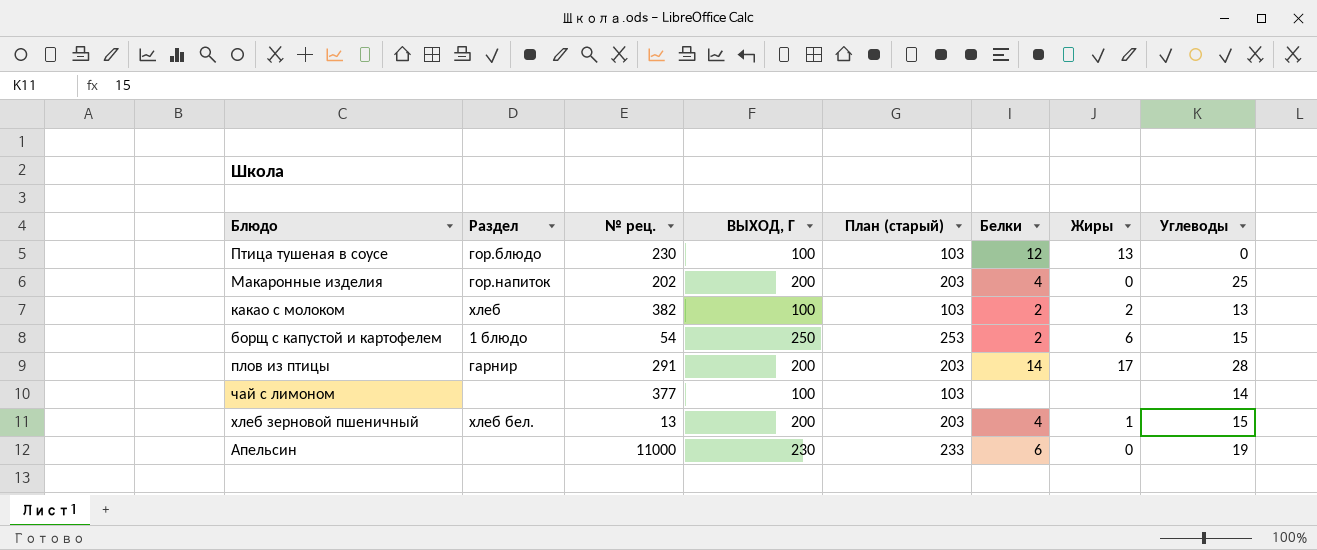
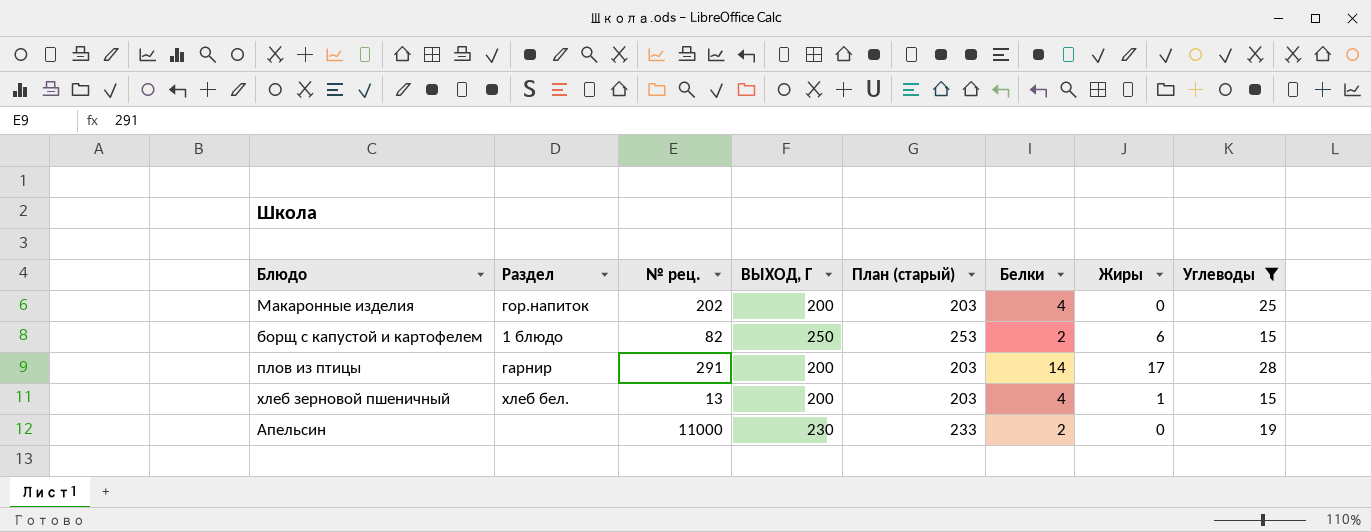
filter: none -> Углеводы >= 15
борщ с капустой и картофелем | № рец.: 54 -> 82
Апельсин | Белки: 6 -> 2

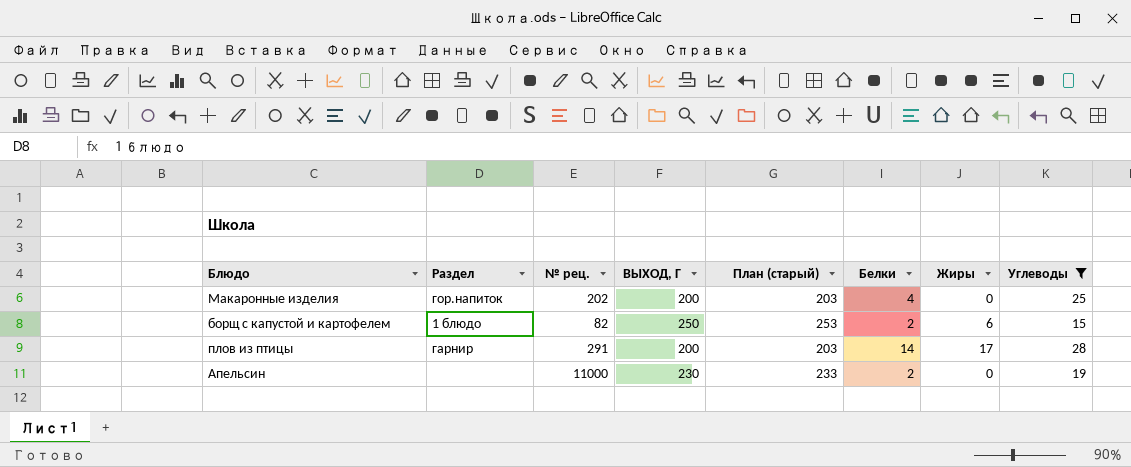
row хлеб зерновой пшеничный: хлеб бел. | 13 | 200 | 203 | 4 | 1 | 15 -> none

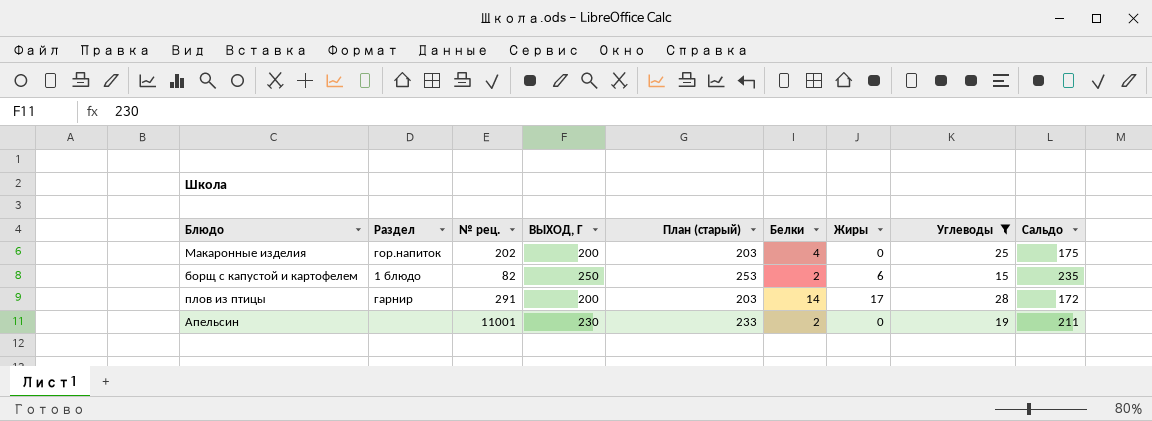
column Сальдо | formula: none -> [ВЫХОД, Г] - [Углеводы]
Апельсин | № рец.: 11000 -> 11001

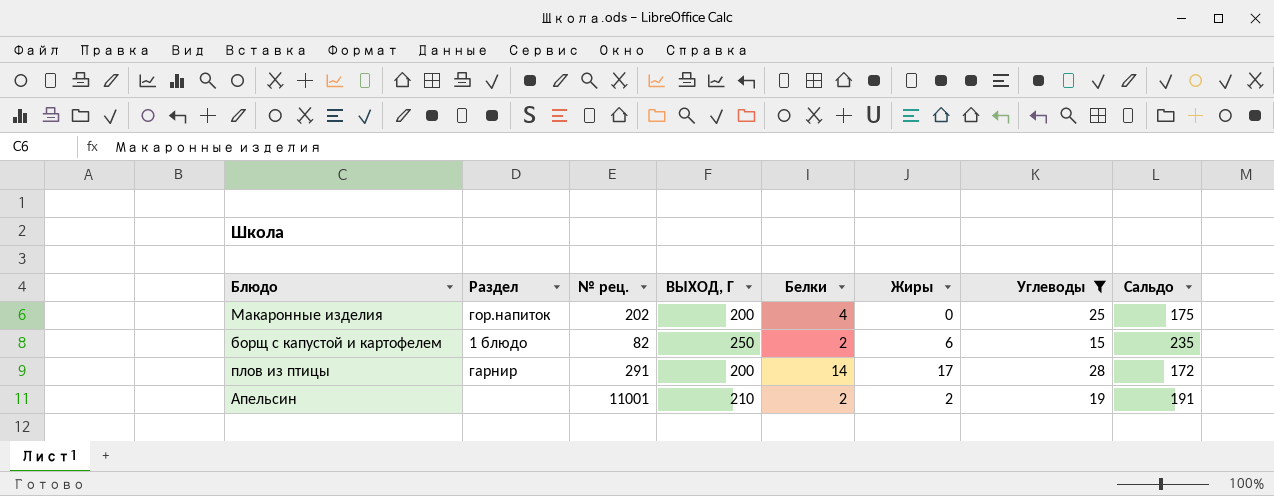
column План (старый) | formula: [ВЫХОД, Г] + 3 -> none
Апельсин | ВЫХОД, Г: 230 -> 210
Апельсин | Жиры: 0 -> 2
Апельсин | Сальдо: 211 -> 191

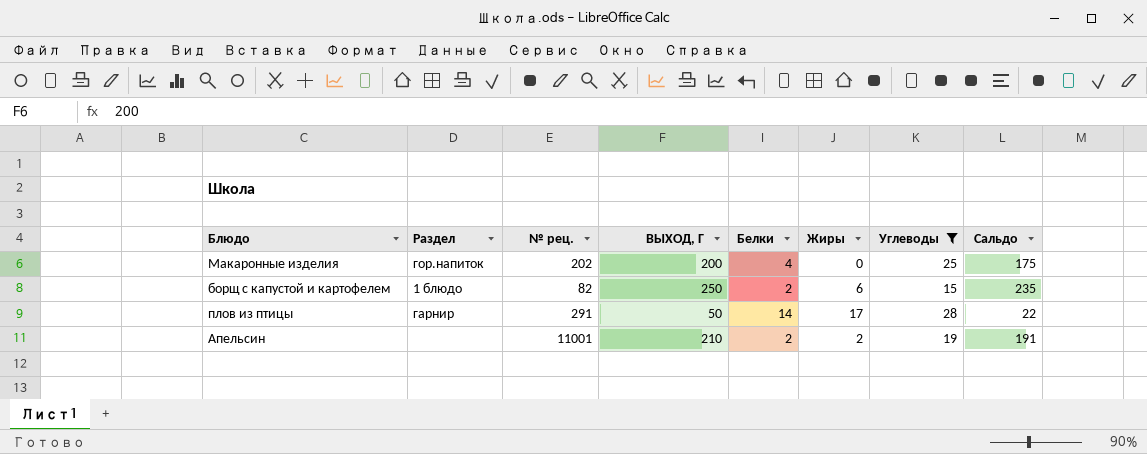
плов из птицы | ВЫХОД, Г: 200 -> 50
плов из птицы | Сальдо: 172 -> 22

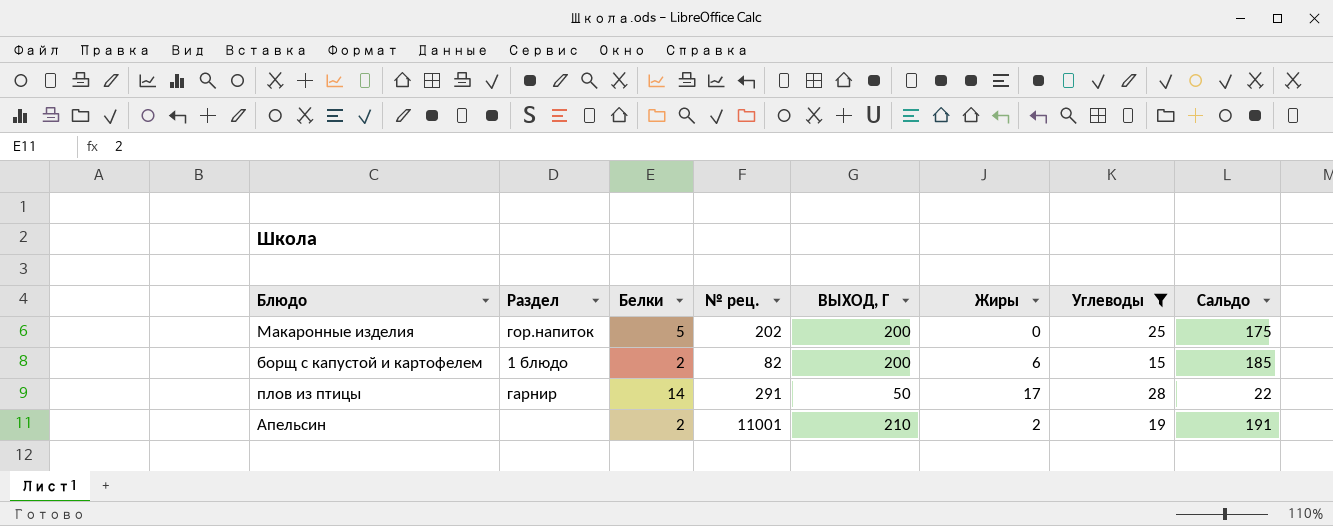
column Белки | position: 5 -> 3
Макаронные изделия | Белки: 4 -> 5
борщ с капустой и картофелем | ВЫХОД, Г: 250 -> 200
борщ с капустой и картофелем | Сальдо: 235 -> 185

